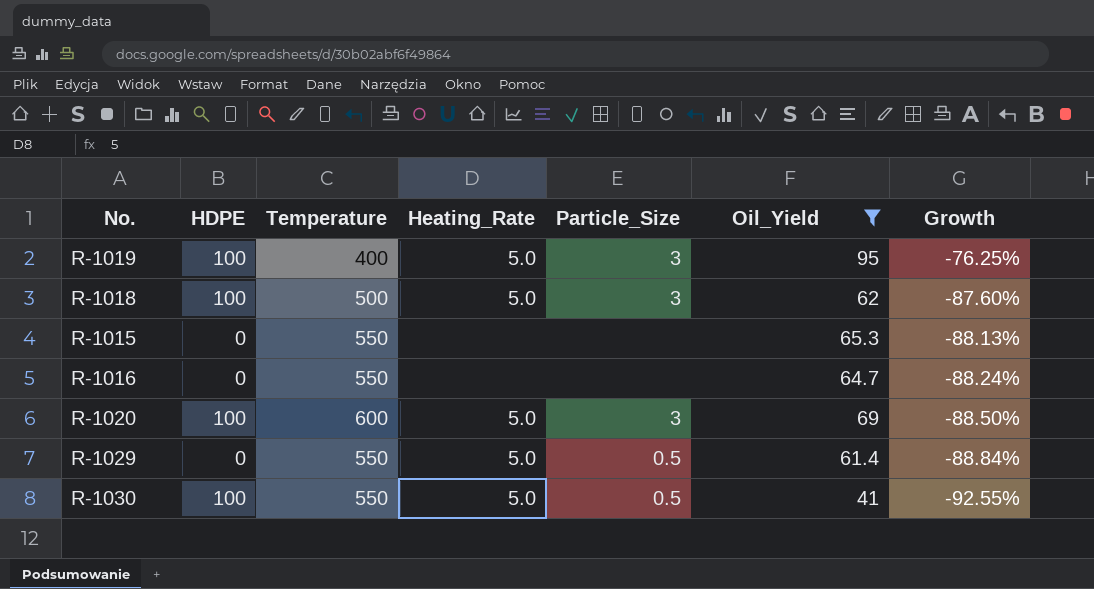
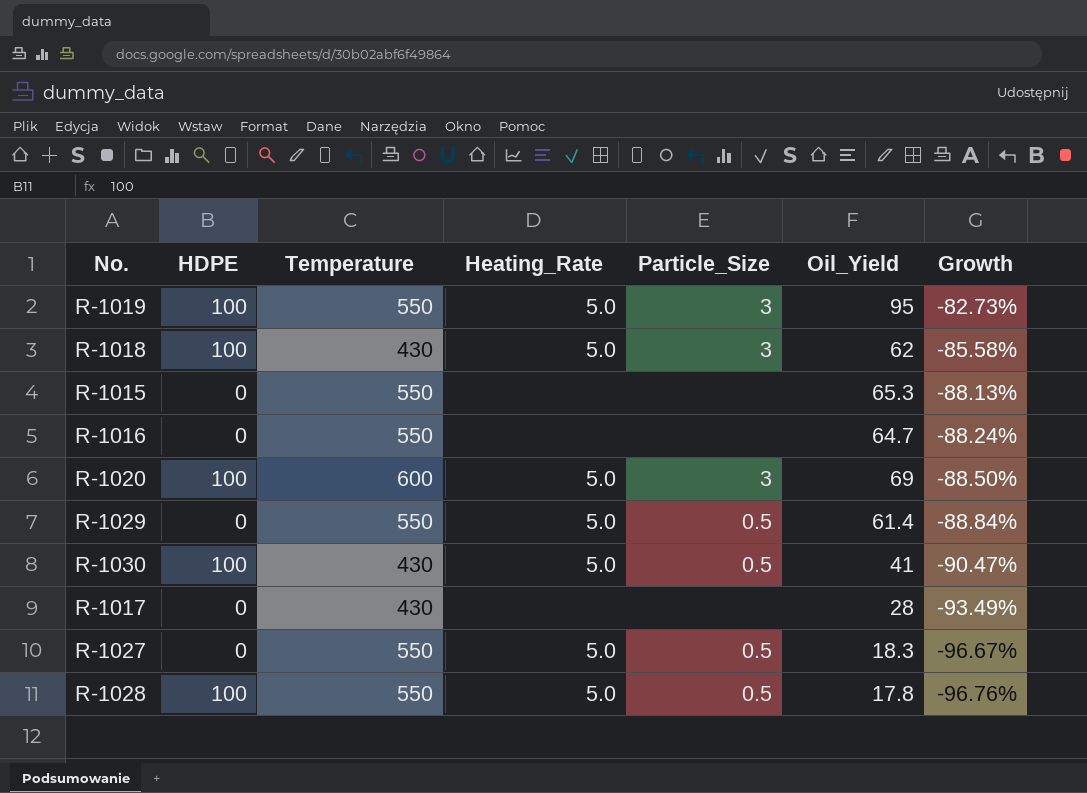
filter: Oil_Yield >= 41 -> none
R-1019 | Temperature: 400 -> 550
R-1019 | Growth: -76.25% -> -82.73%
R-1018 | Temperature: 500 -> 430
R-1018 | Growth: -87.60% -> -85.58%
R-1030 | Temperature: 550 -> 430
R-1030 | Growth: -92.55% -> -90.47%

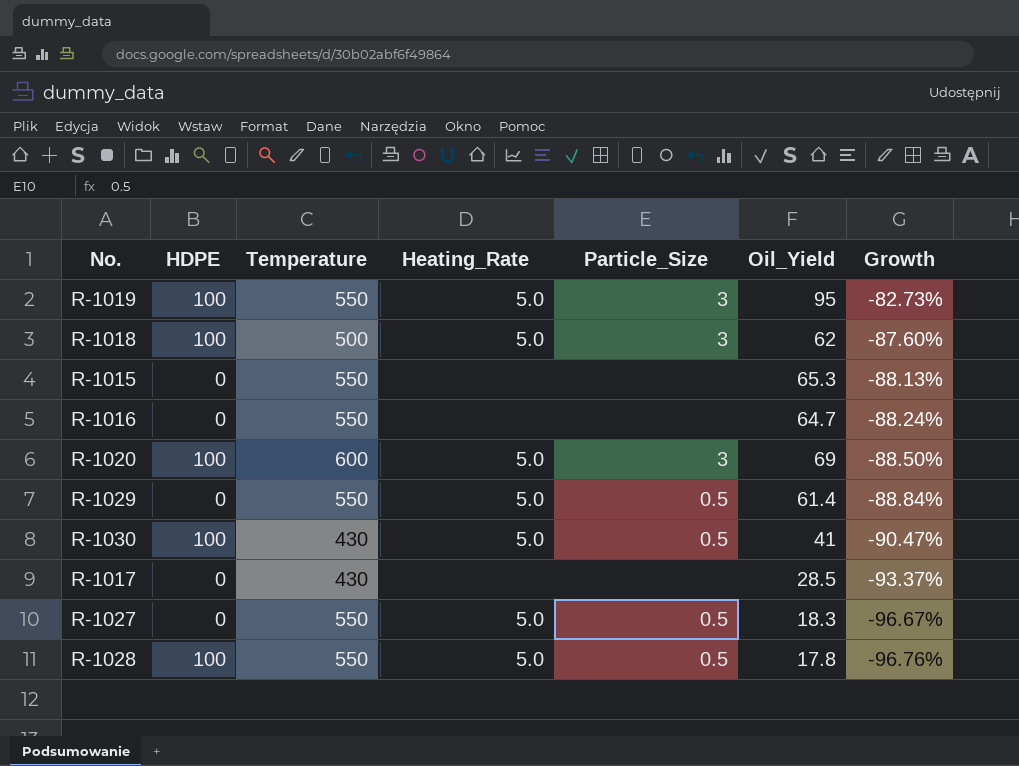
R-1018 | Temperature: 430 -> 500
R-1018 | Growth: -85.58% -> -87.60%
R-1017 | Oil_Yield: 28 -> 28.5
R-1017 | Growth: -93.49% -> -93.37%

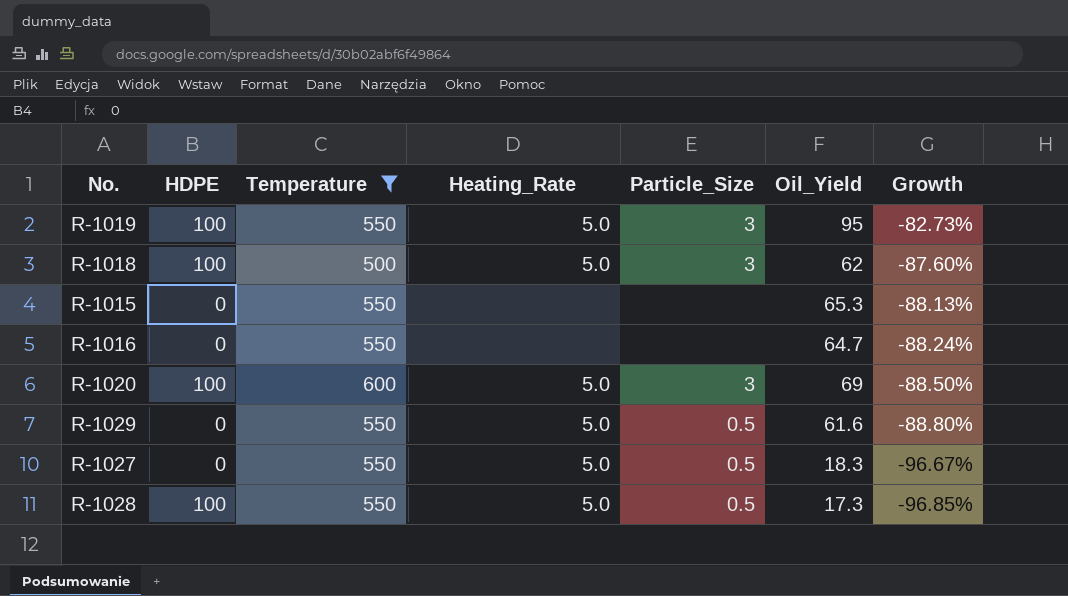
filter: none -> Temperature != 430
R-1029 | Oil_Yield: 61.4 -> 61.6
R-1029 | Growth: -88.84% -> -88.80%
R-1028 | Oil_Yield: 17.8 -> 17.3
R-1028 | Growth: -96.76% -> -96.85%

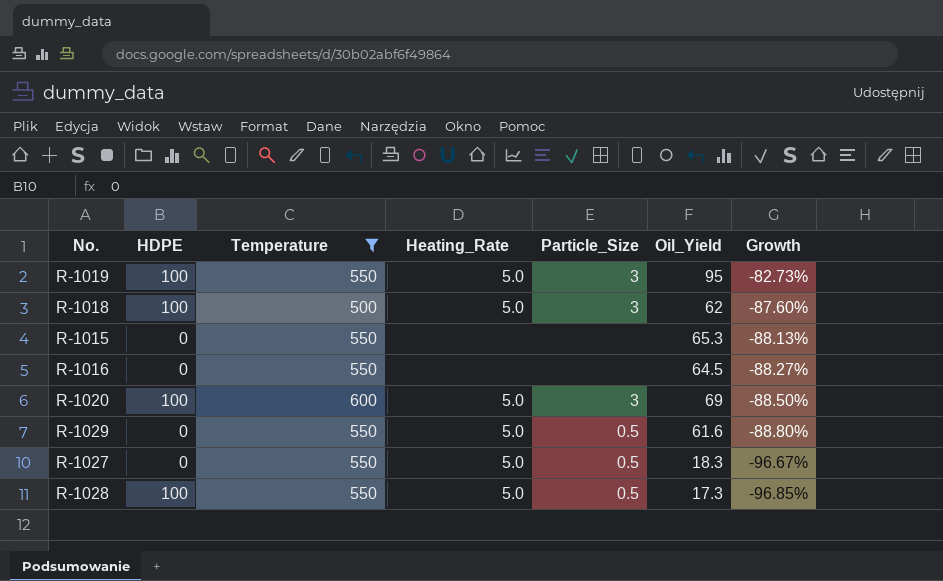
R-1016 | Oil_Yield: 64.7 -> 64.5
R-1016 | Growth: -88.24% -> -88.27%

